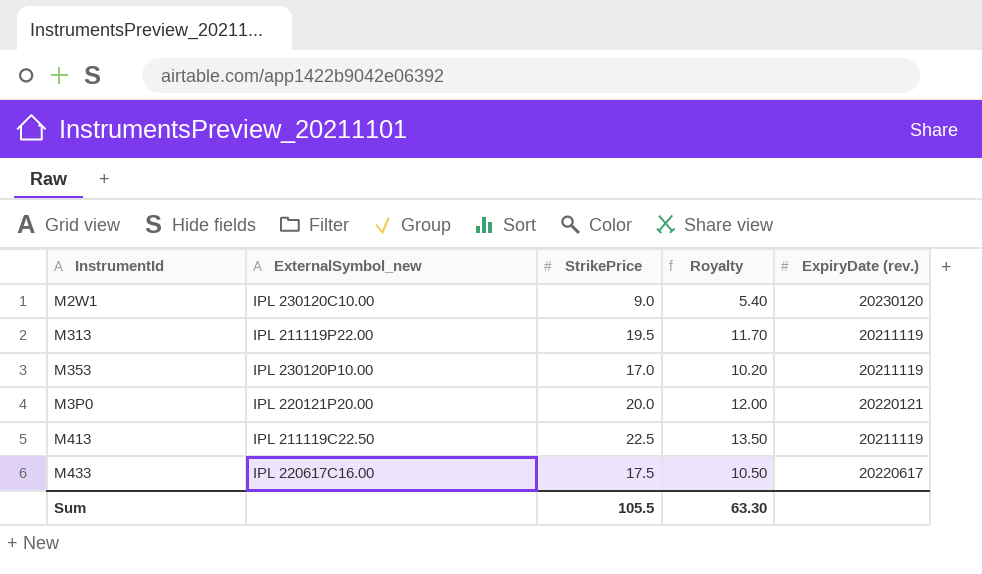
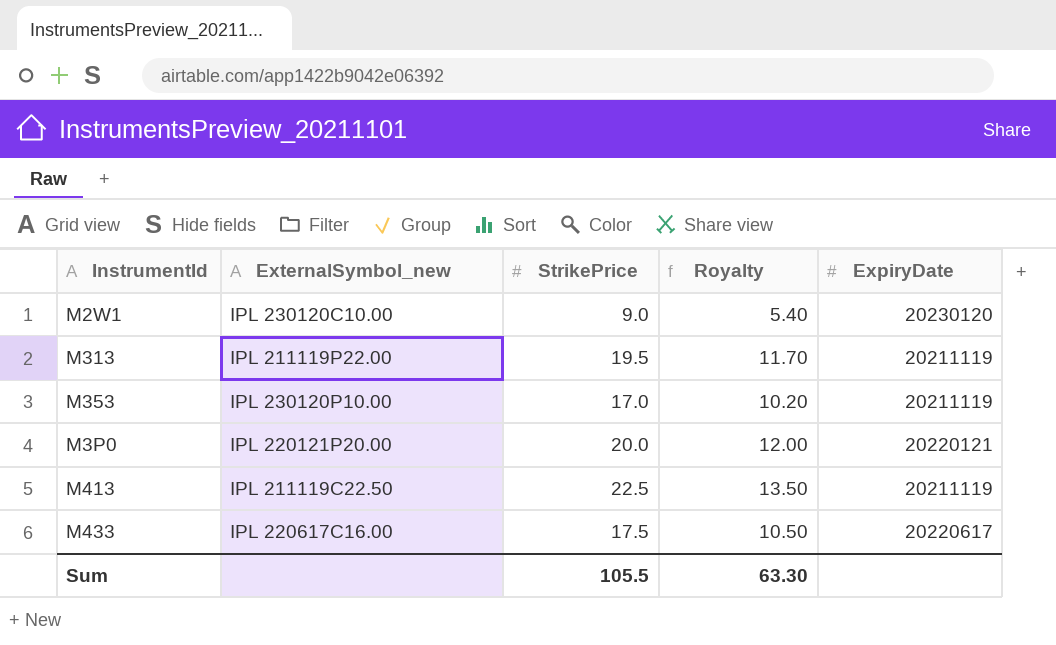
column name: ExpiryDate (rev.) -> ExpiryDate

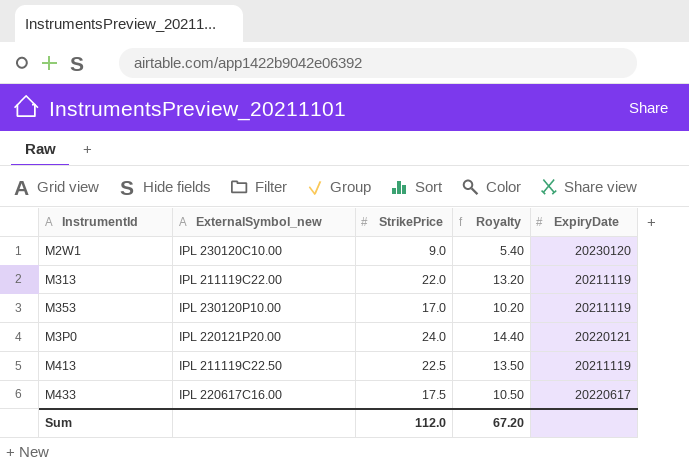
M313 | ExternalSymbol_new: IPL 211119P22.00 -> IPL 211119C22.00
M313 | StrikePrice: 19.5 -> 22.0
M313 | Royalty: 11.70 -> 13.20
M3P0 | StrikePrice: 20.0 -> 24.0
M3P0 | Royalty: 12.00 -> 14.40
Sum | StrikePrice: 105.5 -> 112.0
Sum | Royalty: 63.30 -> 67.20

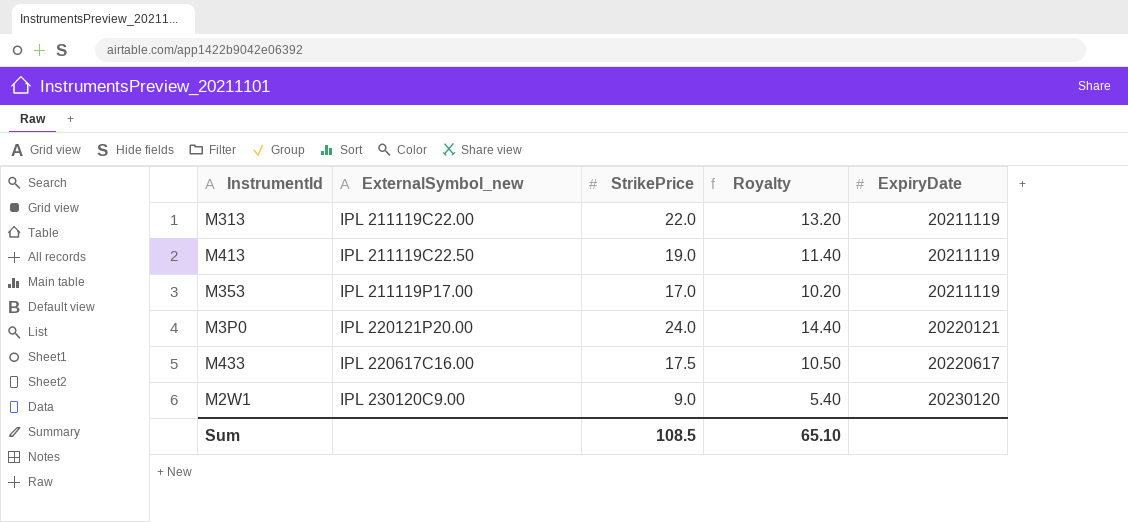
row order: none -> ExternalSymbol_new ascending
M413 | StrikePrice: 22.5 -> 19.0
M413 | Royalty: 13.50 -> 11.40
M353 | ExternalSymbol_new: IPL 230120P10.00 -> IPL 211119P17.00
M2W1 | ExternalSymbol_new: IPL 230120C10.00 -> IPL 230120C9.00
Sum | StrikePrice: 112.0 -> 108.5
Sum | Royalty: 67.20 -> 65.10

